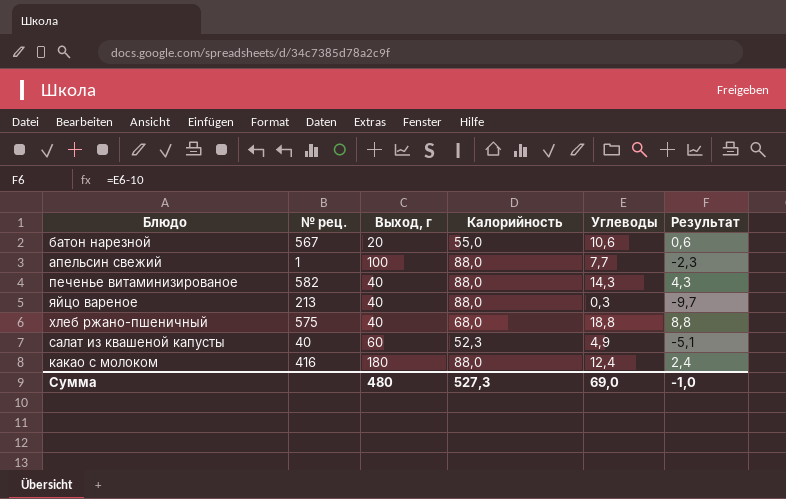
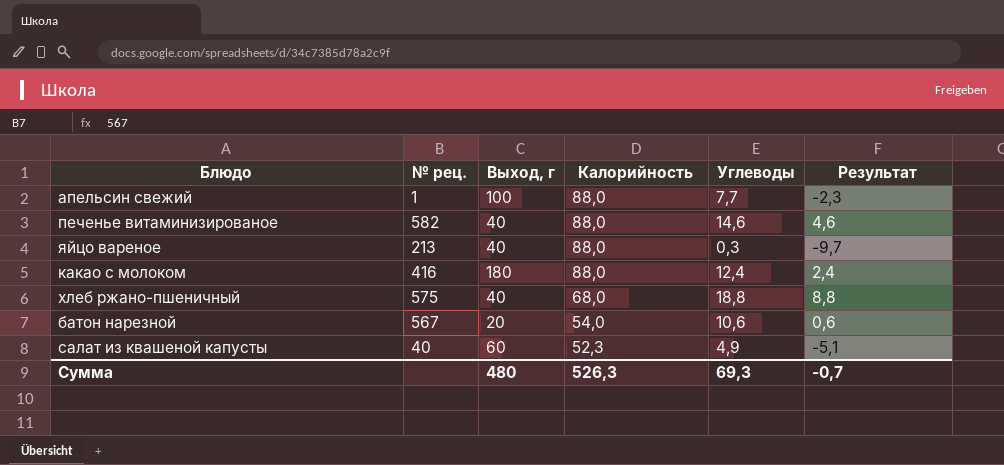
row order: none -> Калорийность descending
печенье витаминизированое | Углеводы: 14,3 -> 14,6
печенье витаминизированое | Результат: 4,3 -> 4,6
батон нарезной | Калорийность: 55,0 -> 54,0
Сумма | Калорийность: 527,3 -> 526,3
Сумма | Углеводы: 69,0 -> 69,3
Сумма | Результат: -1,0 -> -0,7

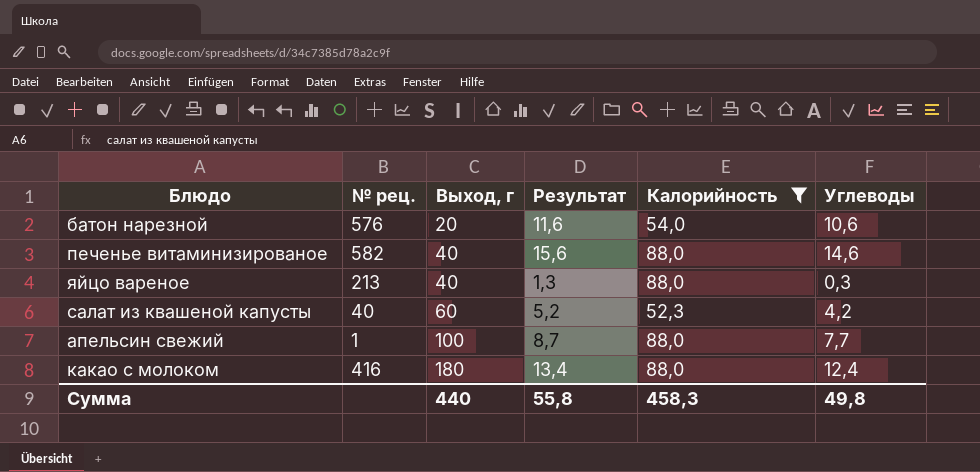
filter: none -> Калорийность != 68,0
row order: Калорийность descending -> Выход, г ascending
column Результат | formula: [Углеводы] - 10 -> [Углеводы] + 1
column Результат | position: 6 -> 4
батон нарезной | № рец.: 567 -> 576
салат из квашеной капусты | Углеводы: 4,9 -> 4,2
Сумма | Выход, г: 480 -> 440
Сумма | Результат: -0,7 -> 55,8
Сумма | Калорийность: 526,3 -> 458,3
Сумма | Углеводы: 69,3 -> 49,8

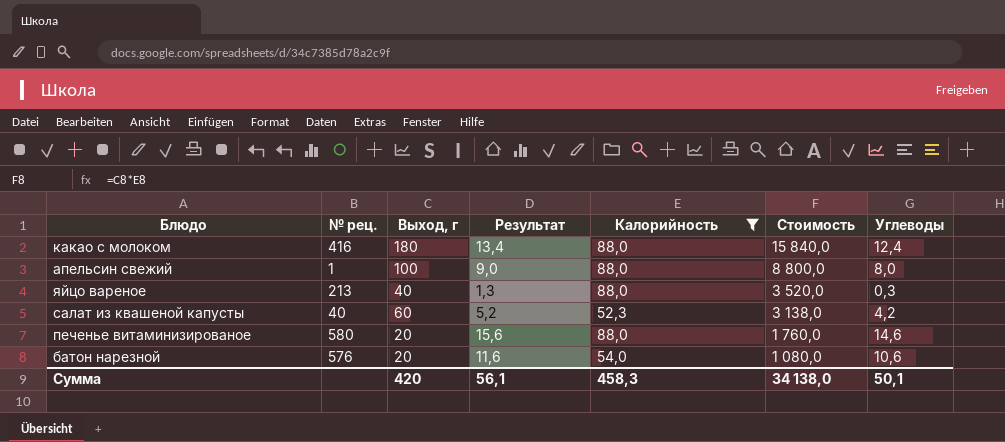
row order: Выход, г ascending -> Стоимость descending
column Стоимость | formula: none -> [Выход, г] * [Калорийность]
апельсин свежий | Результат: 8,7 -> 9,0
апельсин свежий | Углеводы: 7,7 -> 8,0
печенье витаминизированое | № рец.: 582 -> 580
печенье витаминизированое | Выход, г: 40 -> 20
Сумма | Выход, г: 440 -> 420
Сумма | Результат: 55,8 -> 56,1
Сумма | Углеводы: 49,8 -> 50,1

